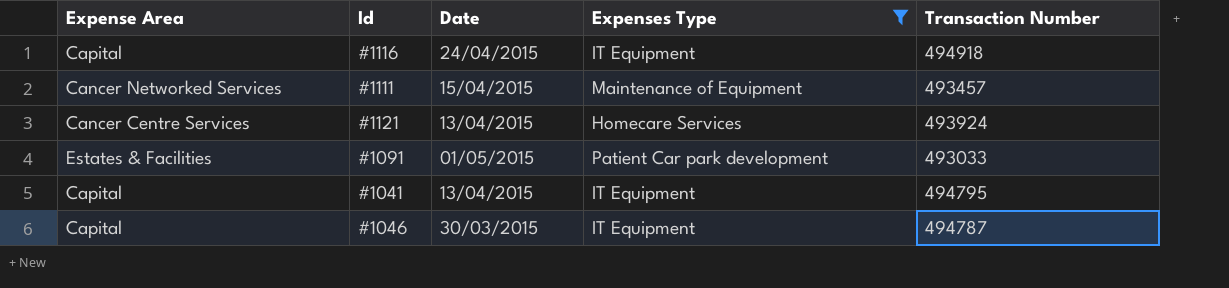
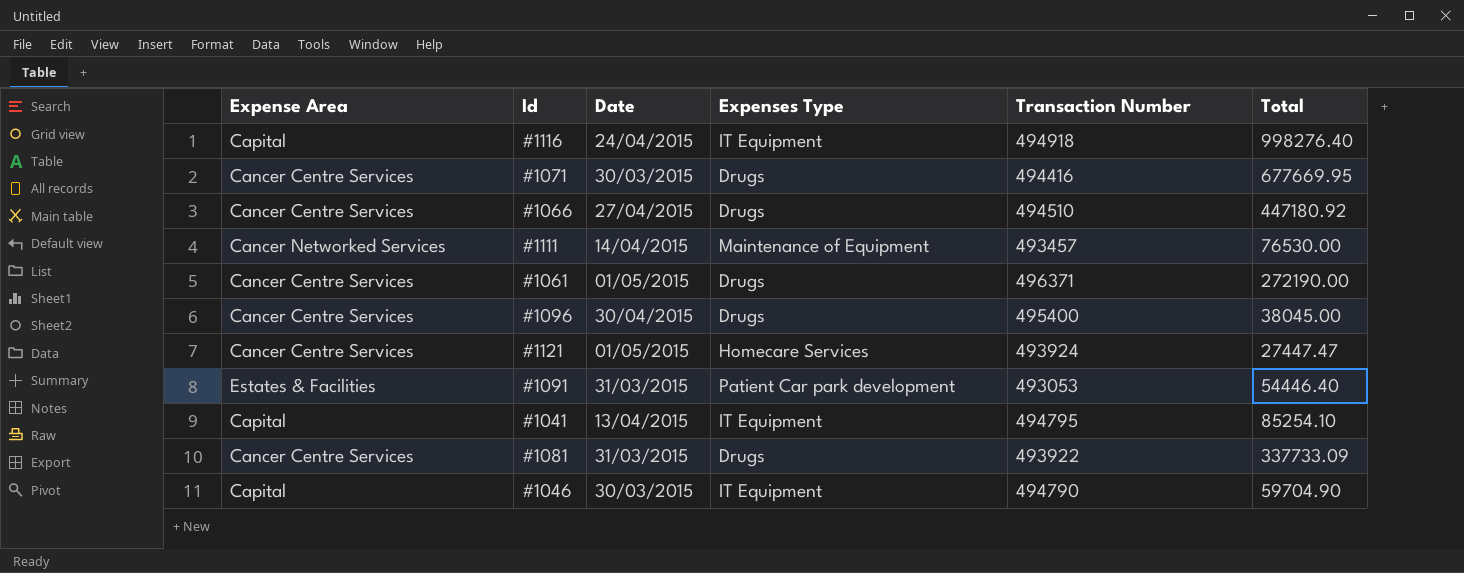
filter: Expenses Type != Drugs -> none
column Total | position: none -> 6
#1111 | Date: 15/04/2015 -> 14/04/2015
#1121 | Date: 13/04/2015 -> 01/05/2015
#1091 | Date: 01/05/2015 -> 31/03/2015
#1091 | Transaction Number: 493033 -> 493053
#1046 | Transaction Number: 494787 -> 494790

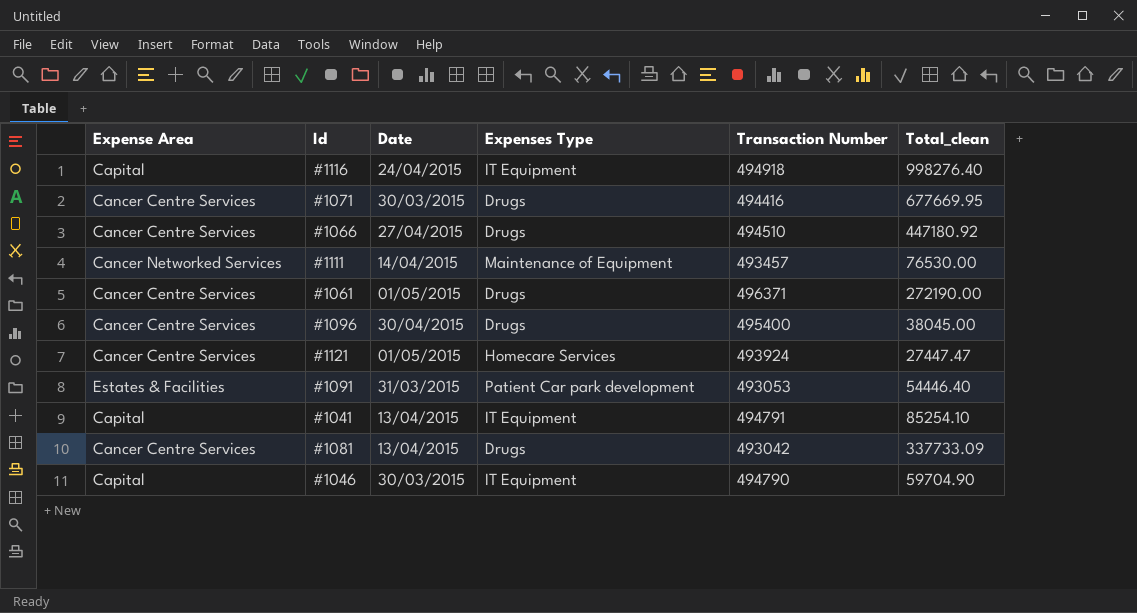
column name: Total -> Total_clean
#1041 | Transaction Number: 494795 -> 494791
#1081 | Date: 31/03/2015 -> 13/04/2015
#1081 | Transaction Number: 493922 -> 493042

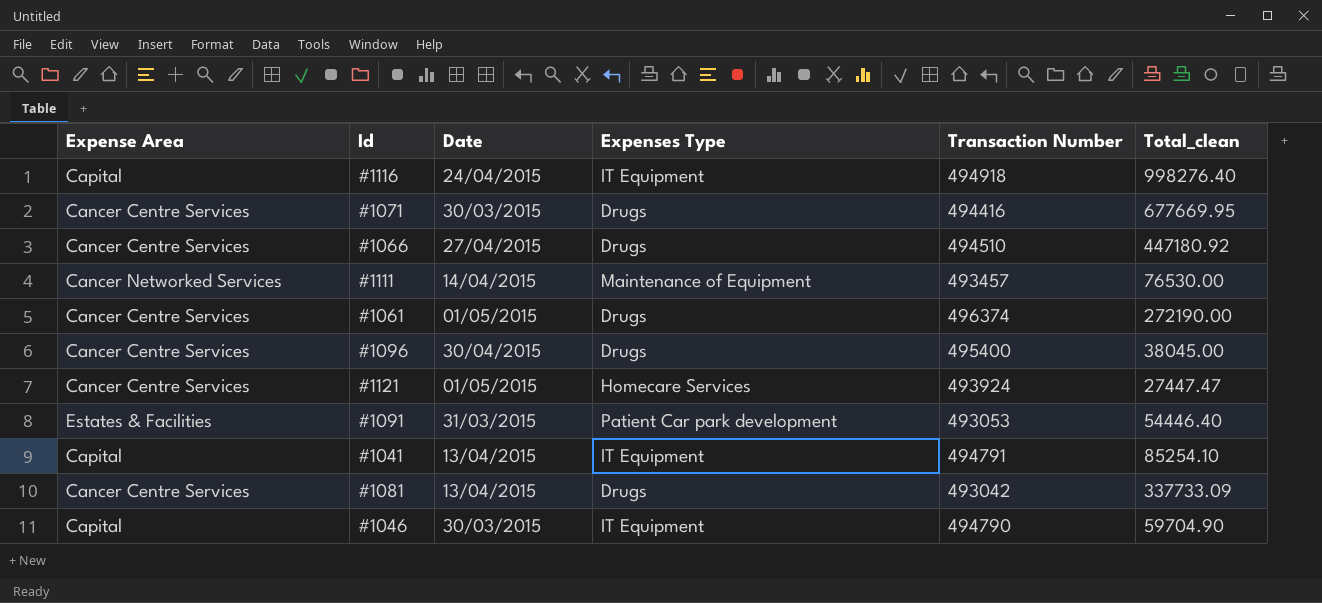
#1061 | Transaction Number: 496371 -> 496374

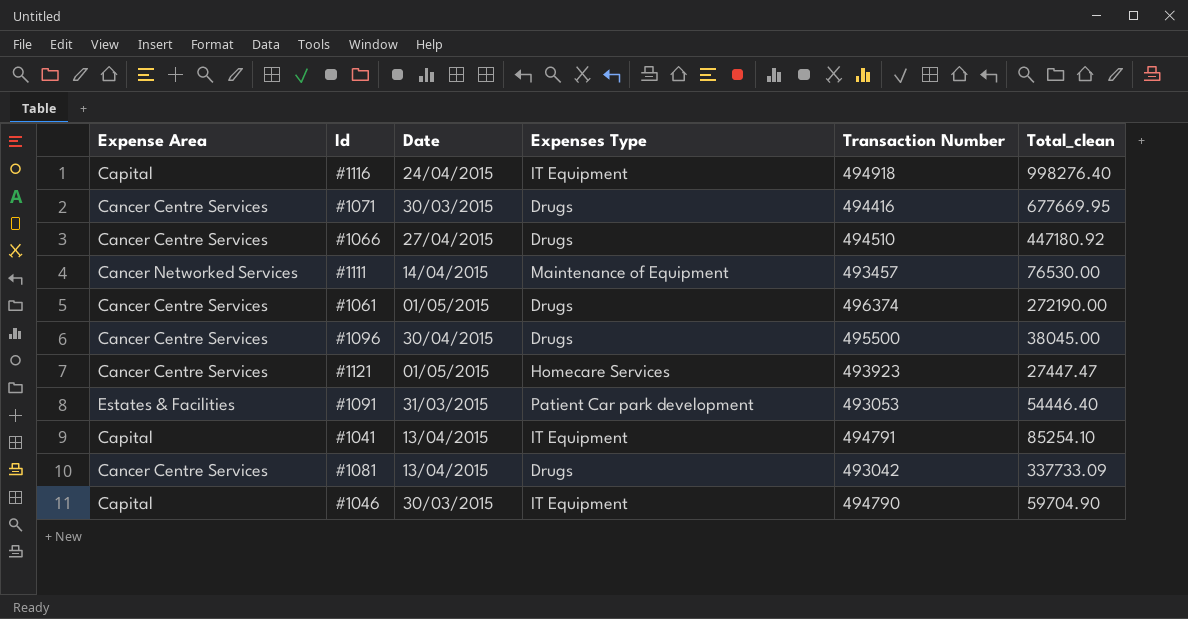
#1096 | Transaction Number: 495400 -> 495500
#1121 | Transaction Number: 493924 -> 493923

